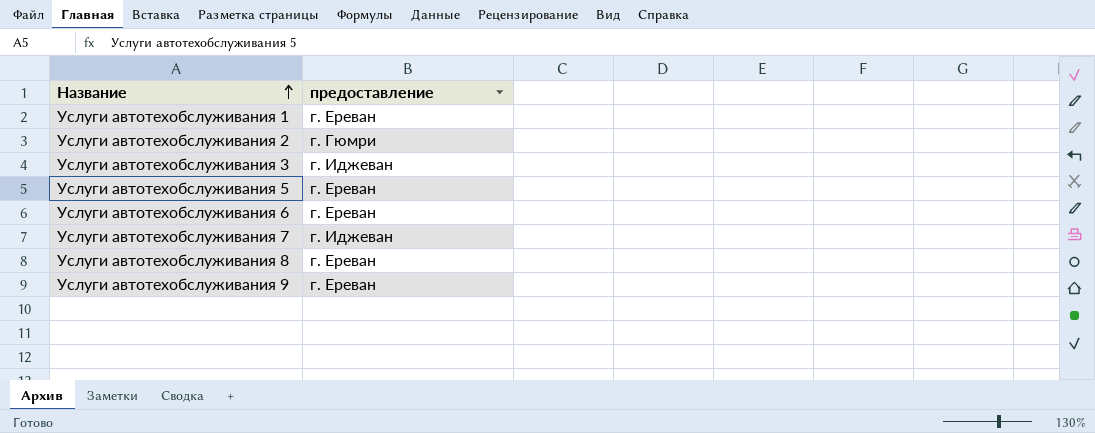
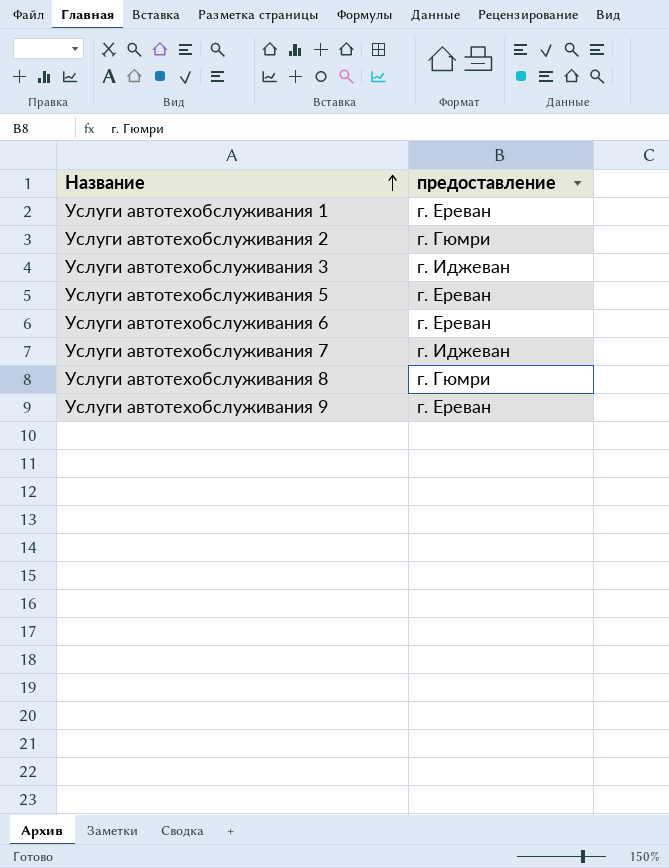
Услуги автотехобслуживания 8 | предоставление: г. Ереван -> г. Гюмри

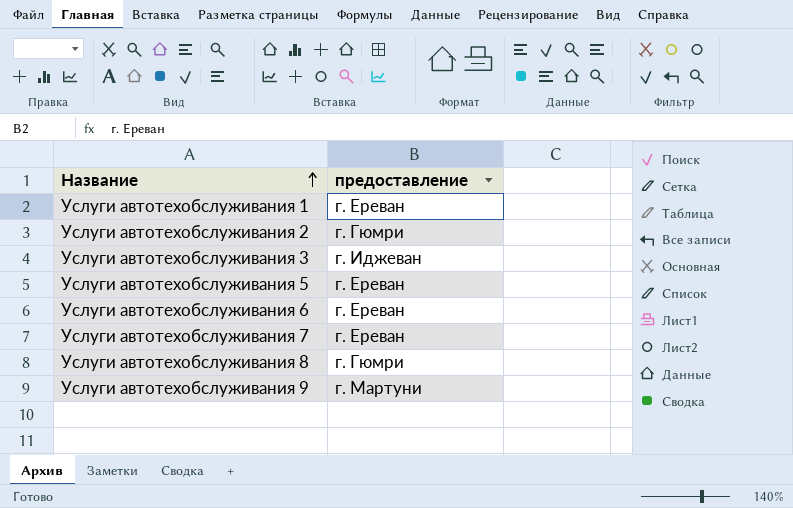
Услуги автотехобслуживания 7 | предоставление: г. Иджеван -> г. Ереван
Услуги автотехобслуживания 9 | предоставление: г. Ереван -> г. Мартуни

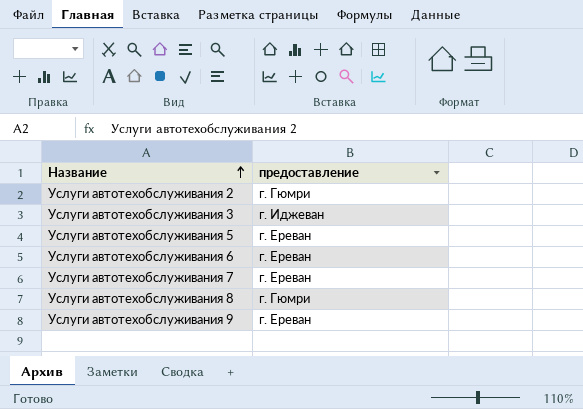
row Услуги автотехобслуживания 1: г. Ереван -> none
Услуги автотехобслуживания 9 | предоставление: г. Мартуни -> г. Ереван

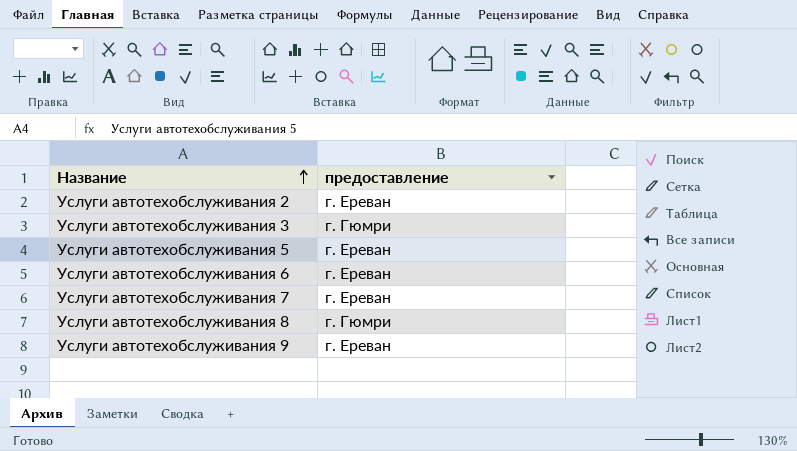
Услуги автотехобслуживания 2 | предоставление: г. Гюмри -> г. Ереван
Услуги автотехобслуживания 3 | предоставление: г. Иджеван -> г. Гюмри

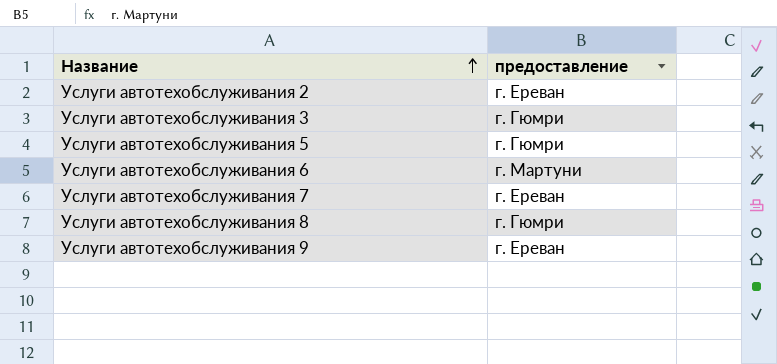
Услуги автотехобслуживания 5 | предоставление: г. Ереван -> г. Гюмри
Услуги автотехобслуживания 6 | предоставление: г. Ереван -> г. Мартуни

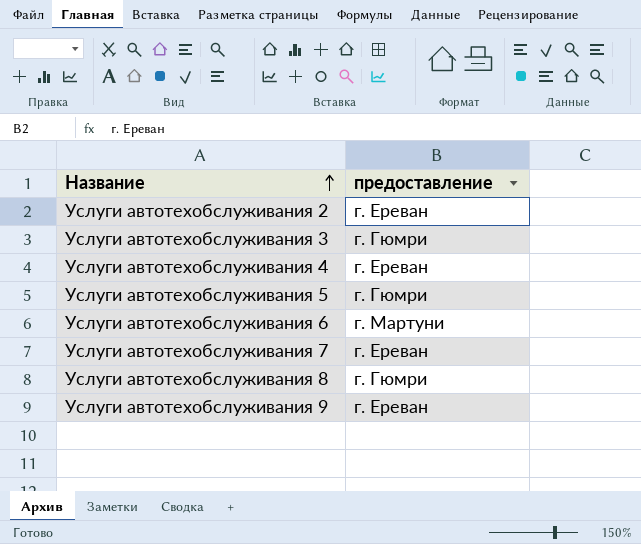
row Услуги автотехобслуживания 4: none -> г. Ереван

